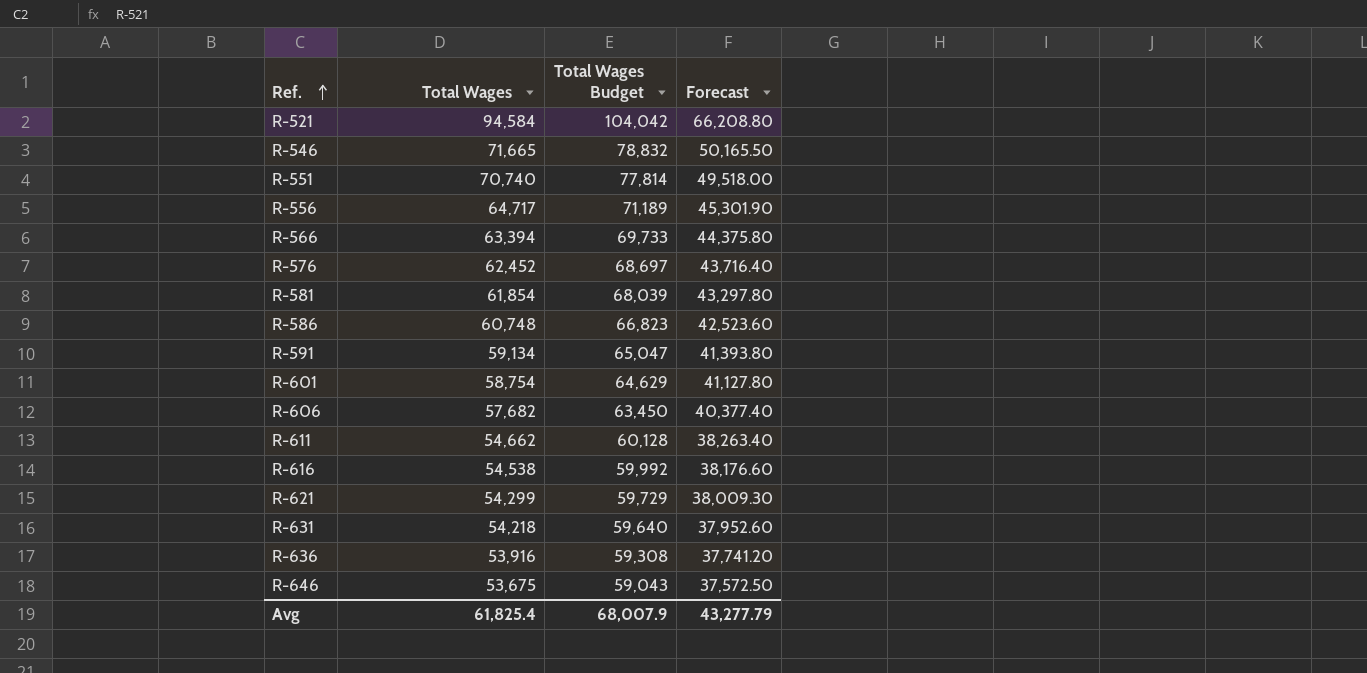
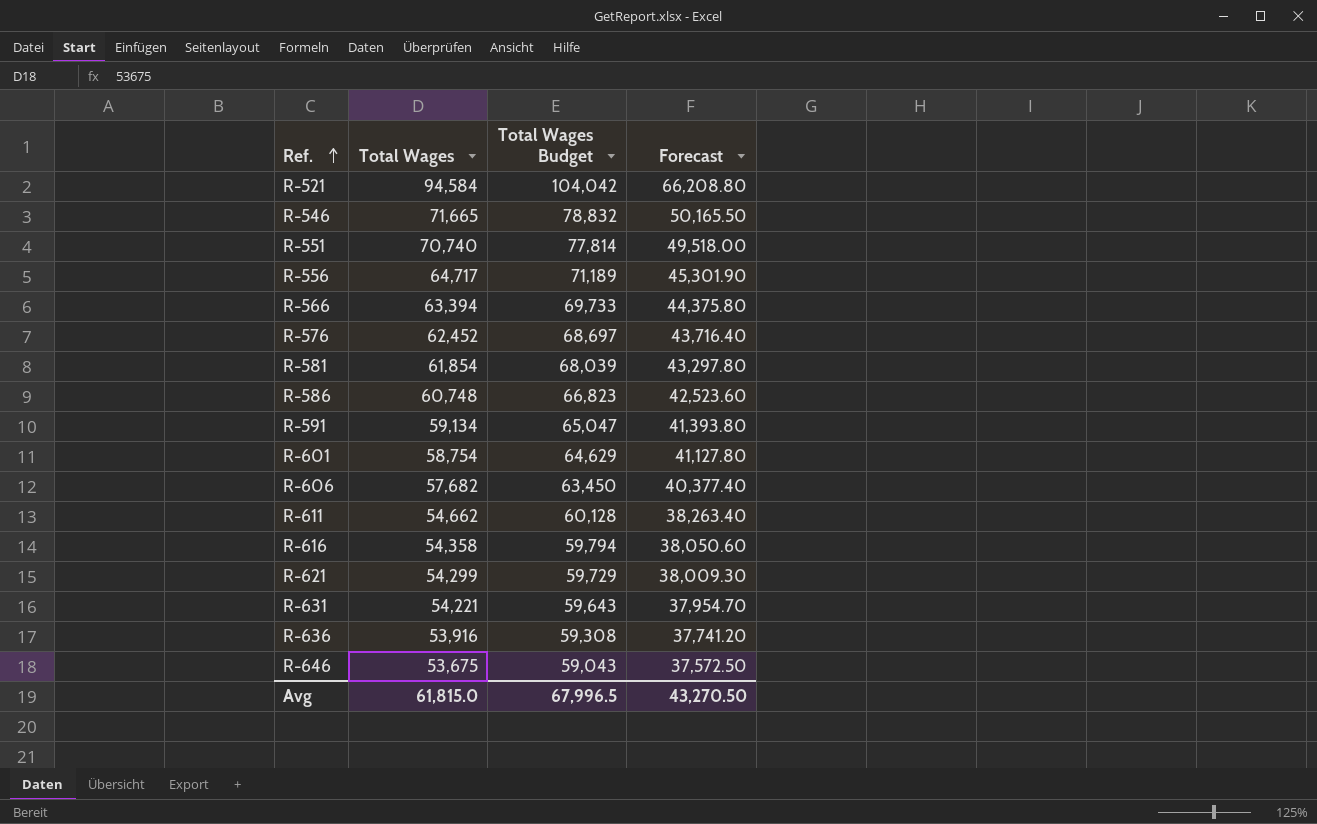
R-616 | Total Wages: 54,538 -> 54,358
R-616 | Total Wages Budget: 59,992 -> 59,794
R-616 | Forecast: 38,176.60 -> 38,050.60
R-631 | Total Wages: 54,218 -> 54,221
R-631 | Total Wages Budget: 59,640 -> 59,643
R-631 | Forecast: 37,952.60 -> 37,954.70
Avg | Total Wages: 61,825.4 -> 61,815.0
Avg | Total Wages Budget: 68,007.9 -> 67,996.5
Avg | Forecast: 43,277.79 -> 43,270.50

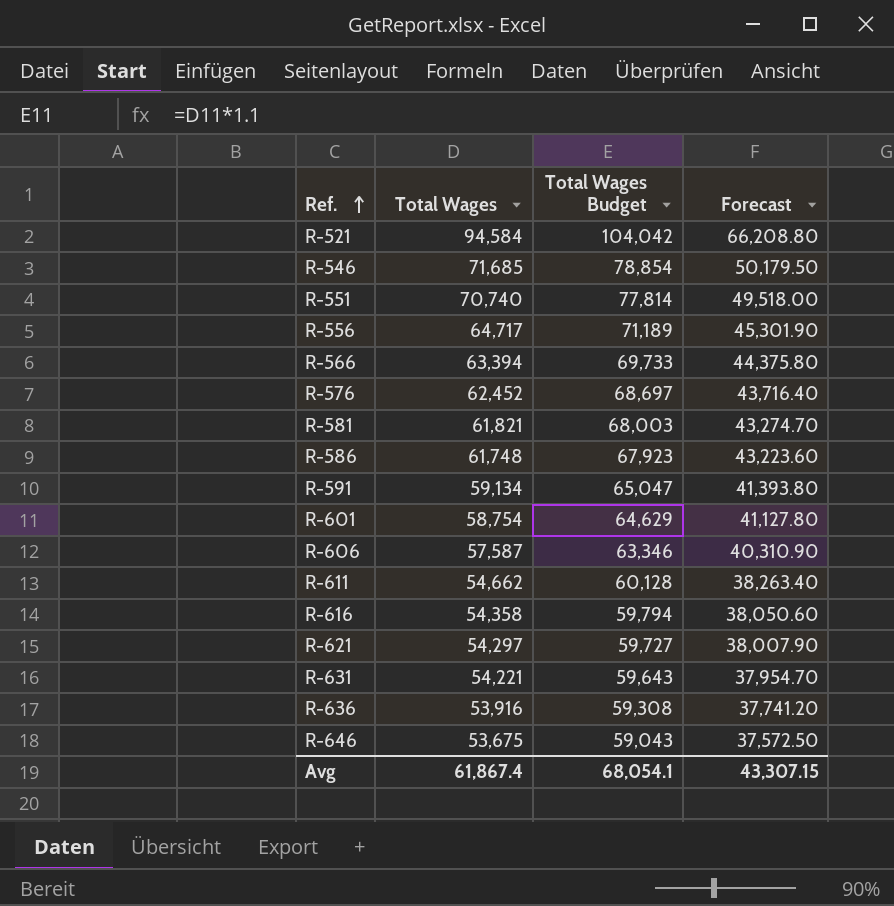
R-546 | Total Wages: 71,665 -> 71,685
R-546 | Total Wages Budget: 78,832 -> 78,854
R-546 | Forecast: 50,165.50 -> 50,179.50
R-581 | Total Wages: 61,854 -> 61,821
R-581 | Total Wages Budget: 68,039 -> 68,003
R-581 | Forecast: 43,297.80 -> 43,274.70
R-586 | Total Wages: 60,748 -> 61,748
R-586 | Total Wages Budget: 66,823 -> 67,923
R-586 | Forecast: 42,523.60 -> 43,223.60
R-606 | Total Wages: 57,682 -> 57,587
R-606 | Total Wages Budget: 63,450 -> 63,346
R-606 | Forecast: 40,377.40 -> 40,310.90
R-621 | Total Wages: 54,299 -> 54,297
R-621 | Total Wages Budget: 59,729 -> 59,727
R-621 | Forecast: 38,009.30 -> 38,007.90
Avg | Total Wages: 61,815.0 -> 61,867.4
Avg | Total Wages Budget: 67,996.5 -> 68,054.1
Avg | Forecast: 43,270.50 -> 43,307.15

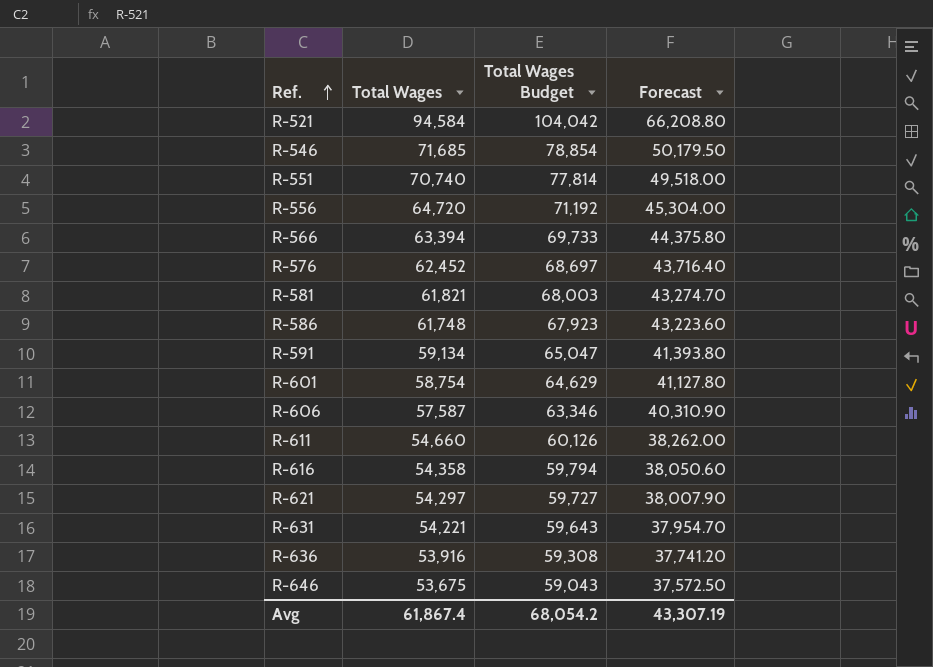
R-556 | Total Wages: 64,717 -> 64,720
R-556 | Total Wages Budget: 71,189 -> 71,192
R-556 | Forecast: 45,301.90 -> 45,304.00
R-611 | Total Wages: 54,662 -> 54,660
R-611 | Total Wages Budget: 60,128 -> 60,126
R-611 | Forecast: 38,263.40 -> 38,262.00
Avg | Total Wages Budget: 68,054.1 -> 68,054.2
Avg | Forecast: 43,307.15 -> 43,307.19

